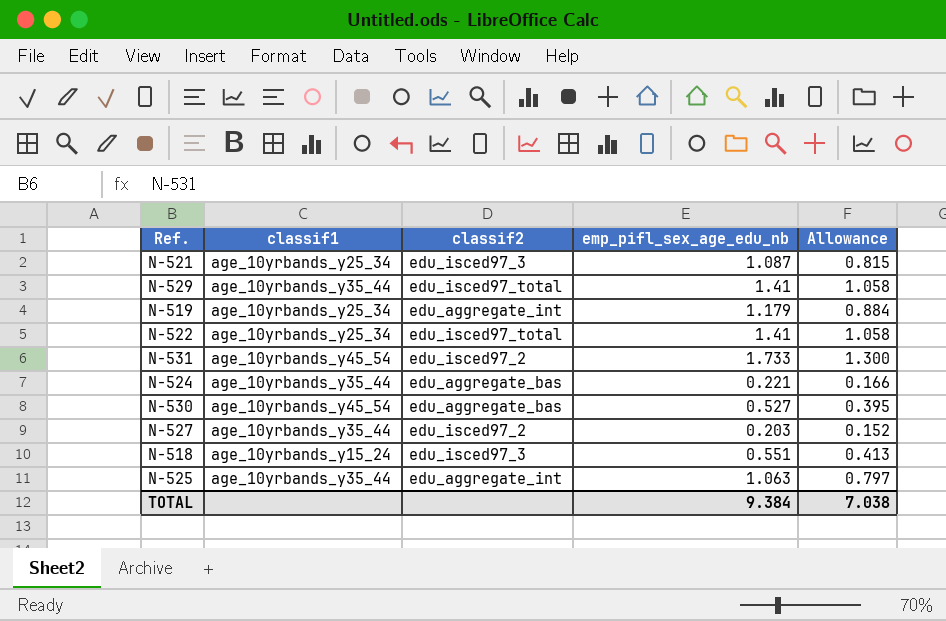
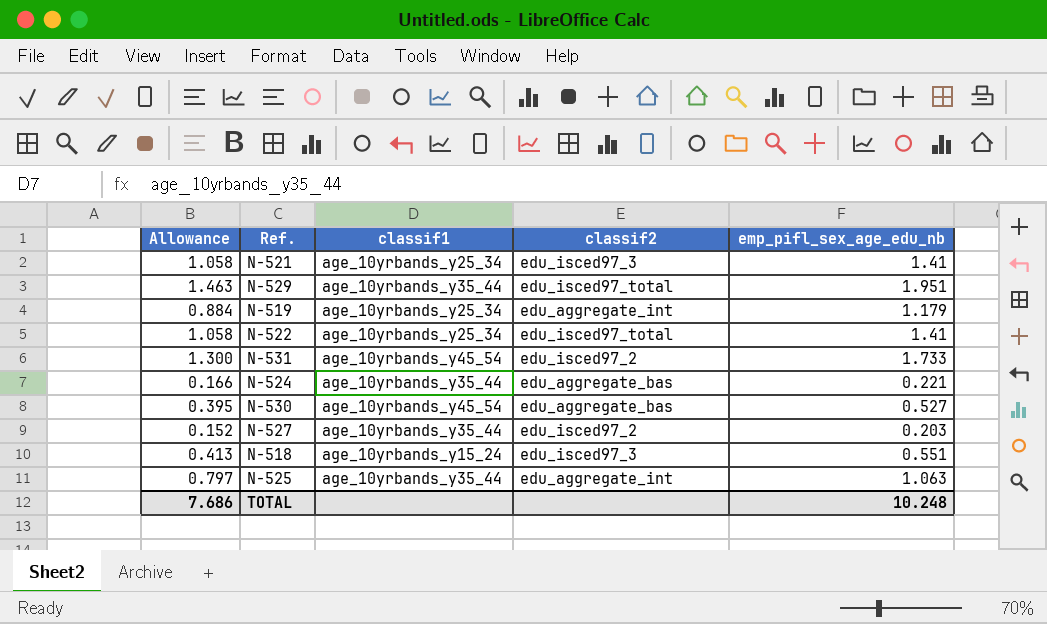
column Allowance | position: 5 -> 1
N-521 | Allowance: 0.815 -> 1.058
N-521 | emp_pifl_sex_age_edu_nb: 1.087 -> 1.41
N-529 | Allowance: 1.058 -> 1.463
N-529 | emp_pifl_sex_age_edu_nb: 1.41 -> 1.951
TOTAL | Allowance: 7.038 -> 7.686
TOTAL | emp_pifl_sex_age_edu_nb: 9.384 -> 10.248

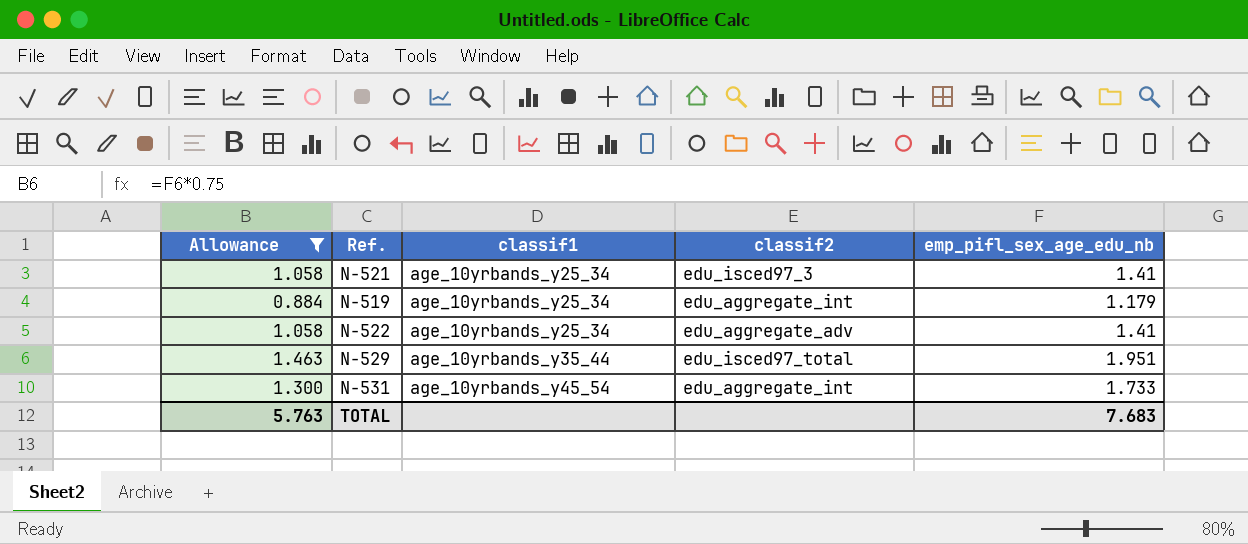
filter: none -> Allowance >= 0.884
row order: none -> classif1 ascending
N-522 | classif2: edu_isced97_total -> edu_aggregate_adv
N-531 | classif2: edu_isced97_2 -> edu_aggregate_int
TOTAL | Allowance: 7.686 -> 5.763
TOTAL | emp_pifl_sex_age_edu_nb: 10.248 -> 7.683

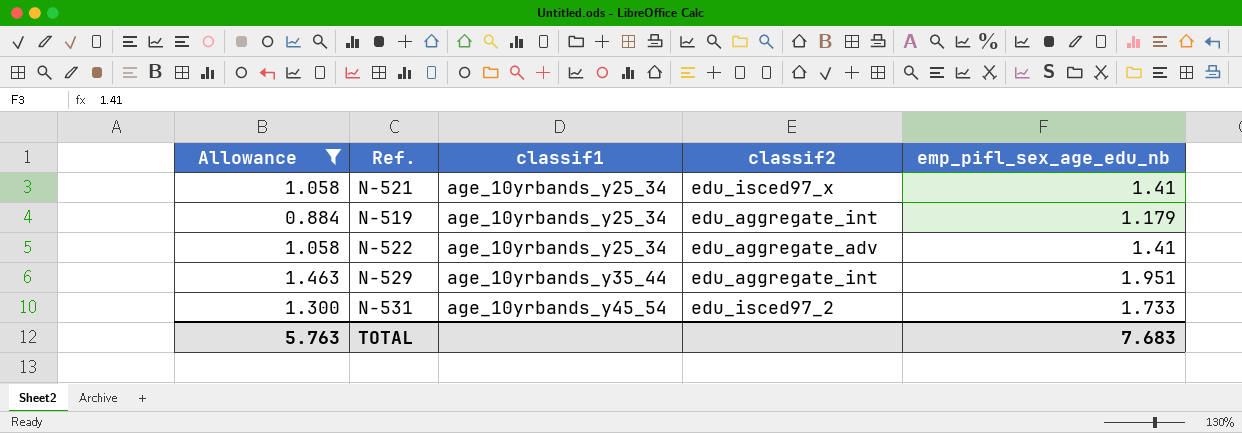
N-521 | classif2: edu_isced97_3 -> edu_isced97_x
N-529 | classif2: edu_isced97_total -> edu_aggregate_int
N-531 | classif2: edu_aggregate_int -> edu_isced97_2

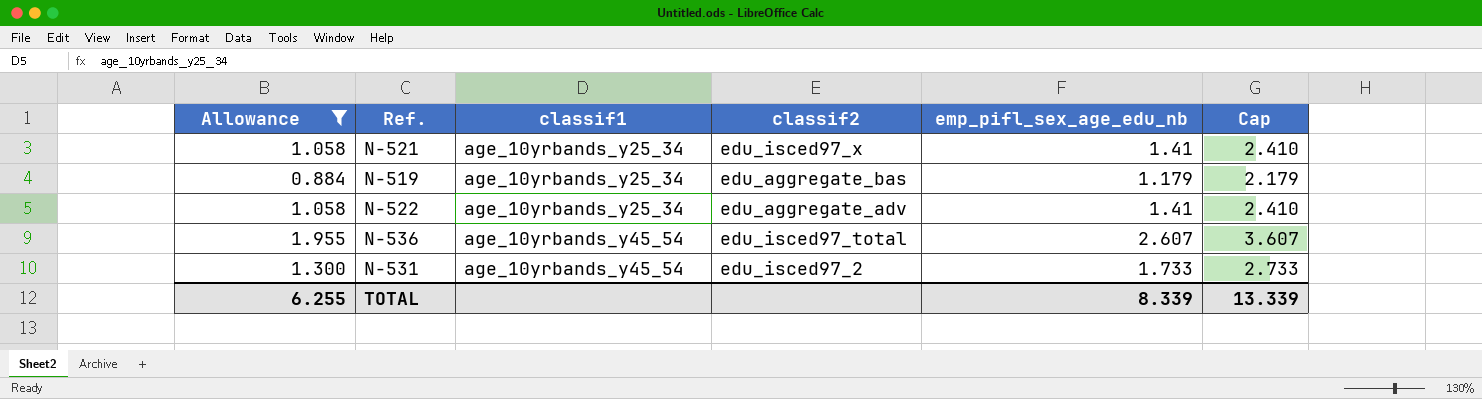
column Cap | formula: none -> [emp_pifl_sex_age_edu_nb] + 1
row N-529: 1.463 | age_10yrbands_y35_44 | edu_aggregate_int | 1.951 -> none
N-519 | classif2: edu_aggregate_int -> edu_aggregate_bas
row N-536: none -> 1.955 | age_10yrbands_y45_54 | edu_isced97_total | 2.607 | 3.607
TOTAL | Allowance: 5.763 -> 6.255
TOTAL | emp_pifl_sex_age_edu_nb: 7.683 -> 8.339

